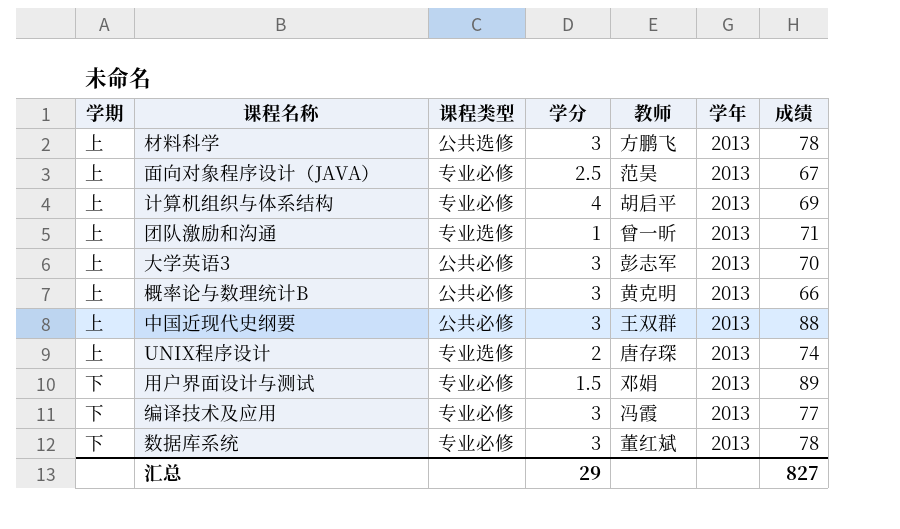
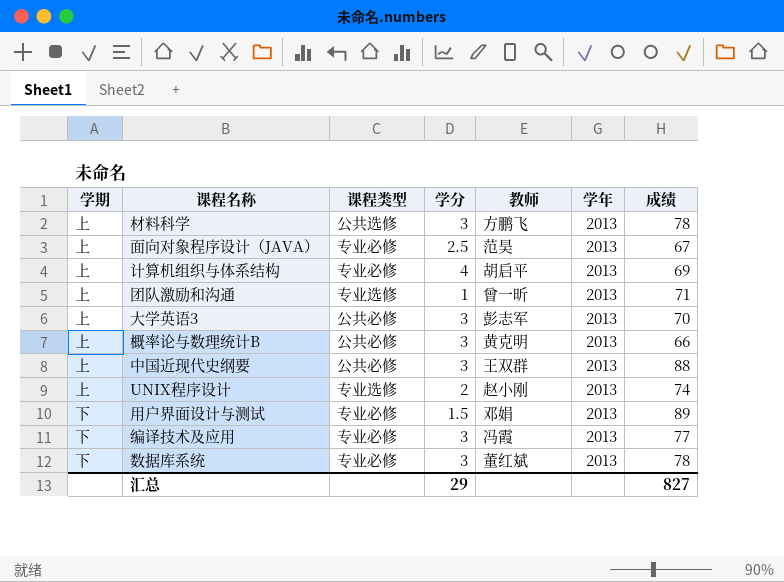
UNIX程序设计 | 教师: 唐存琛 -> 赵小刚

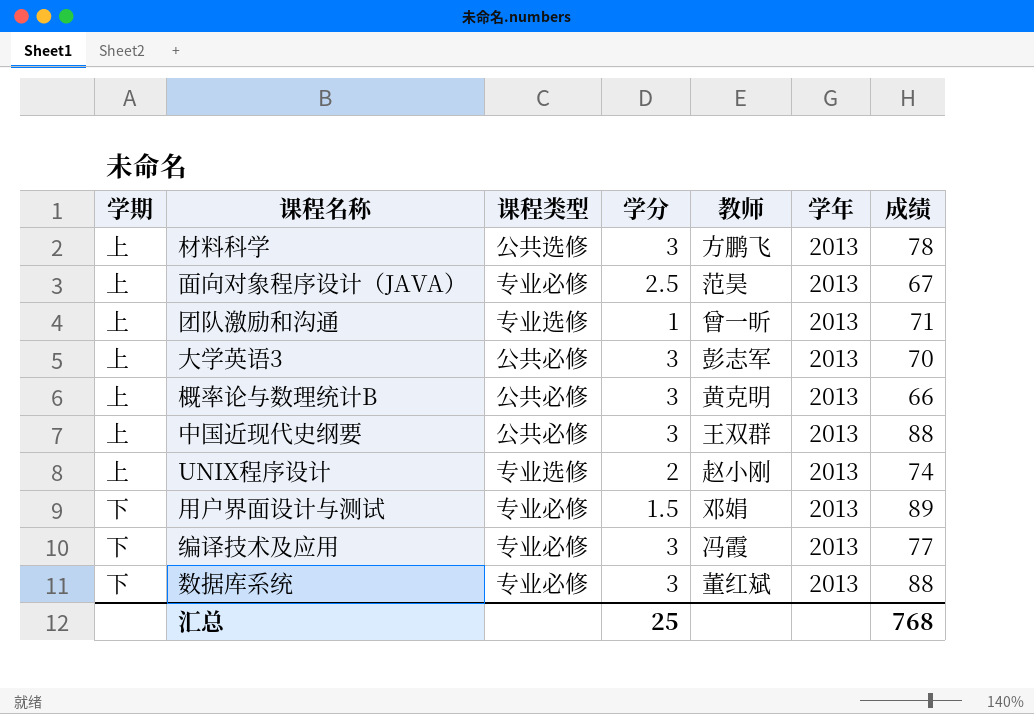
row 计算机组织与体系结构: 上 | 专业必修 | 4 | 胡启平 | 2013 | 69 -> none
数据库系统 | 成绩: 78 -> 88
汇总 | 学分: 29 -> 25
汇总 | 成绩: 827 -> 768

